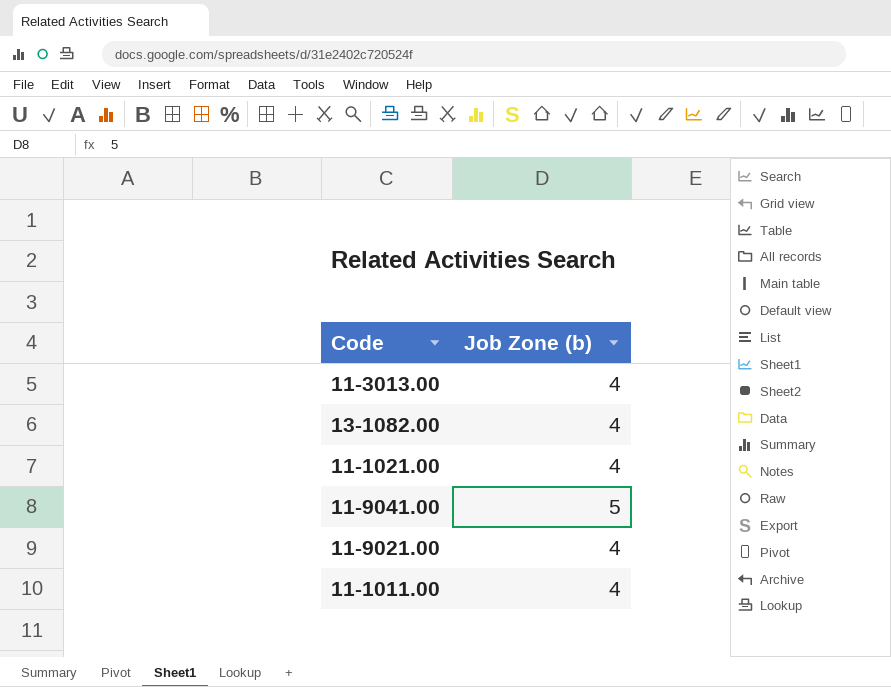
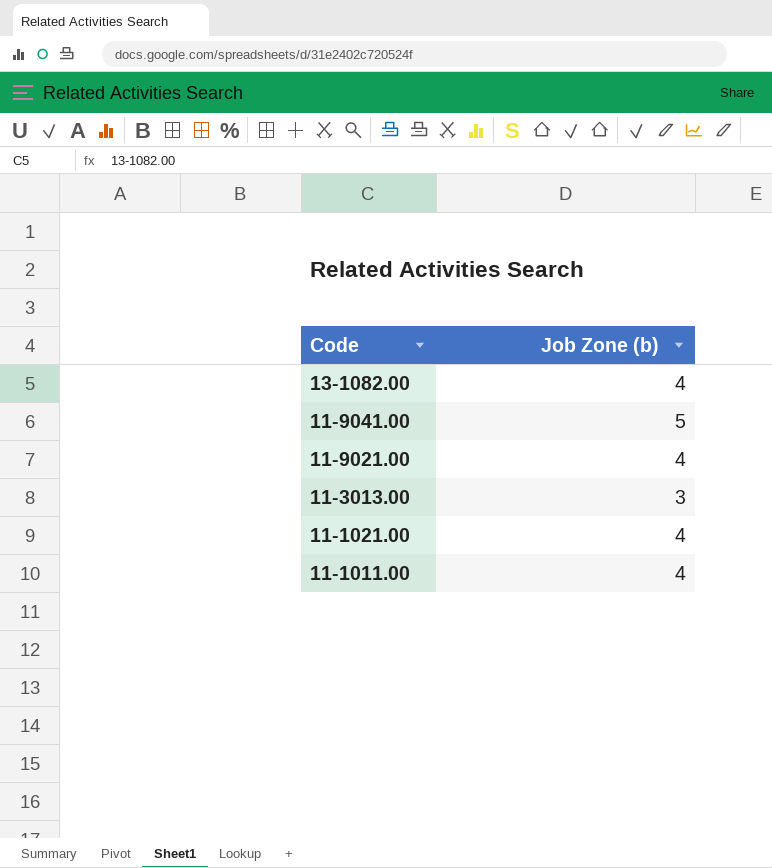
row order: none -> Code descending
11-3013.00 | Job Zone (b): 4 -> 3

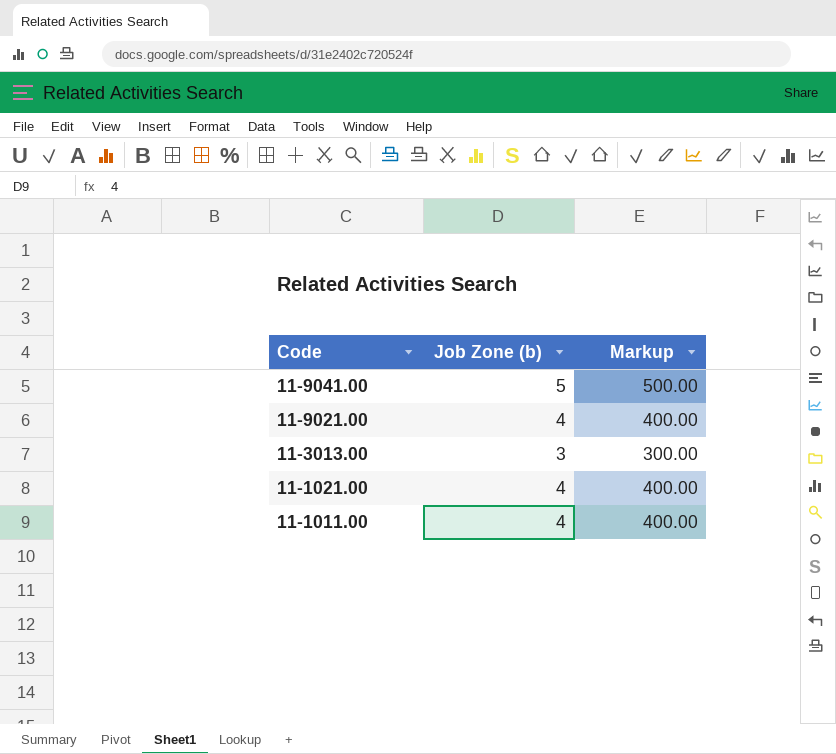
column Markup | formula: none -> [Job Zone (b)] * 100
row 13-1082.00: 4 -> none

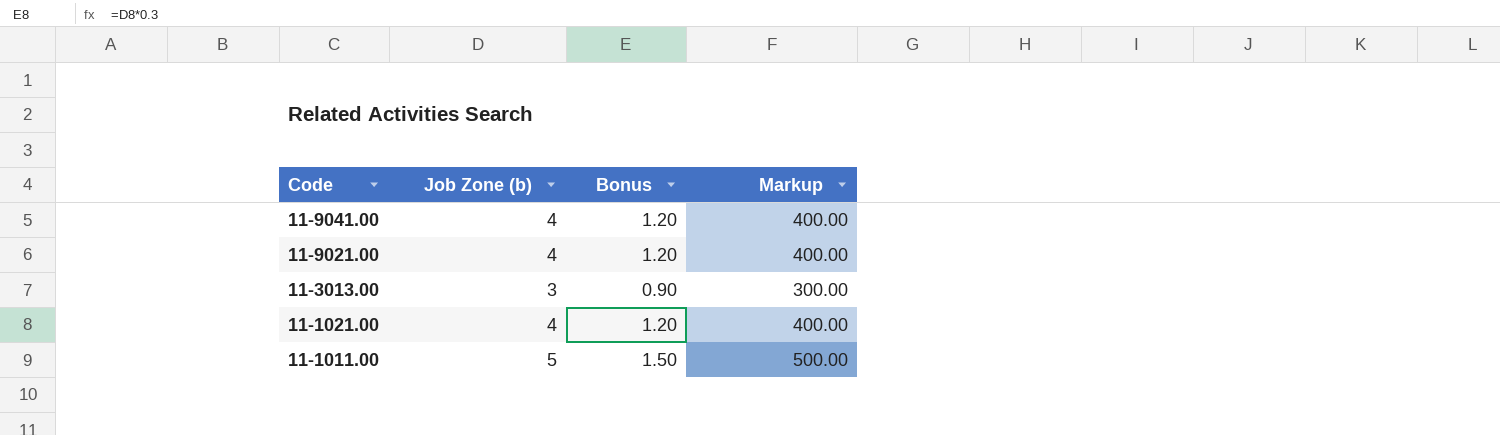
column Bonus | formula: none -> [Job Zone (b)] * 0.3
11-9041.00 | Job Zone (b): 5 -> 4
11-9041.00 | Markup: 500.00 -> 400.00
11-1011.00 | Job Zone (b): 4 -> 5
11-1011.00 | Markup: 400.00 -> 500.00

